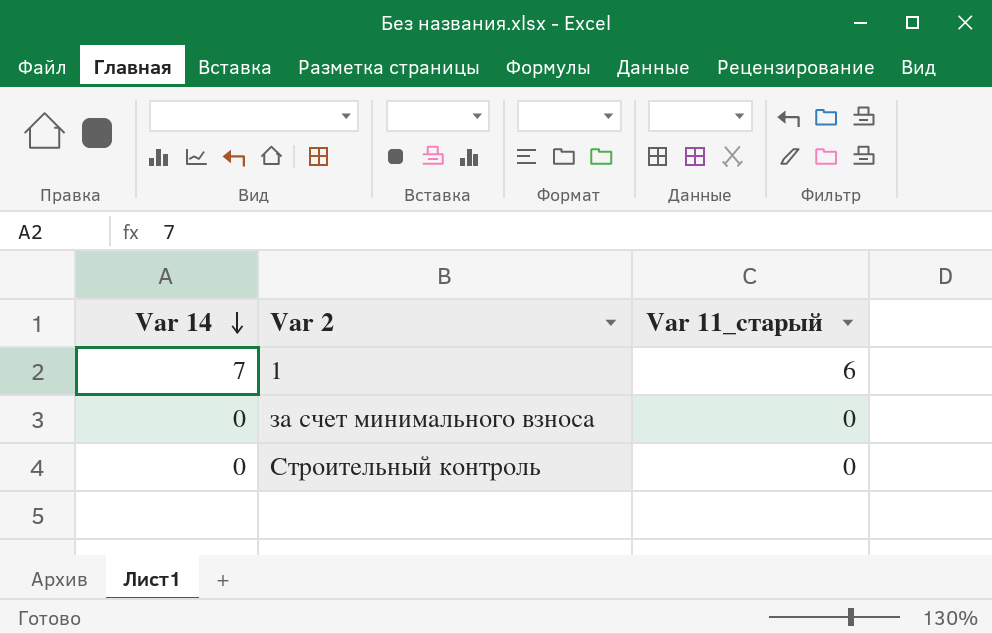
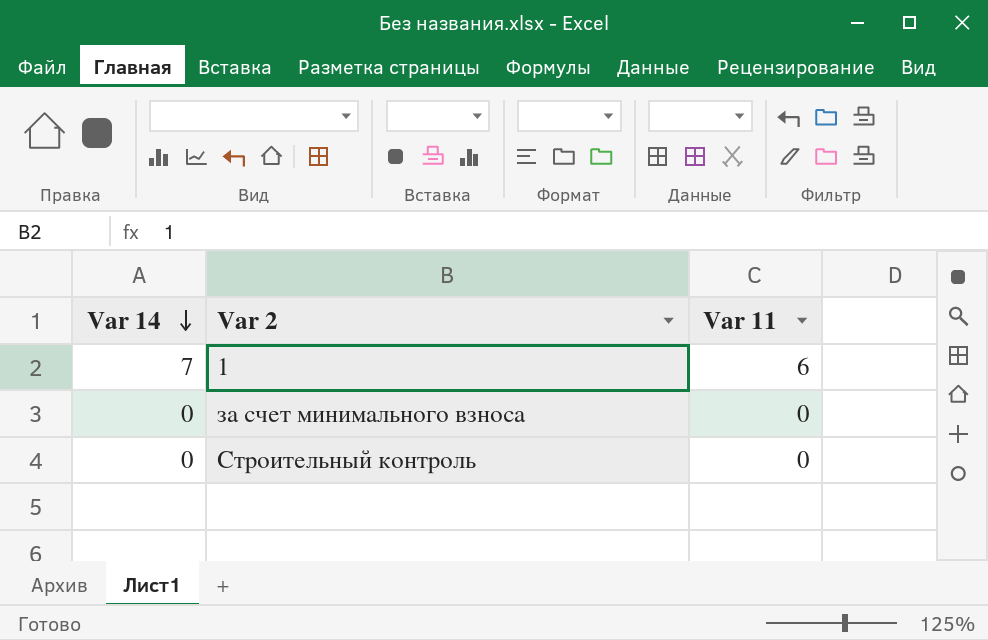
column name: Var 11_старый -> Var 11

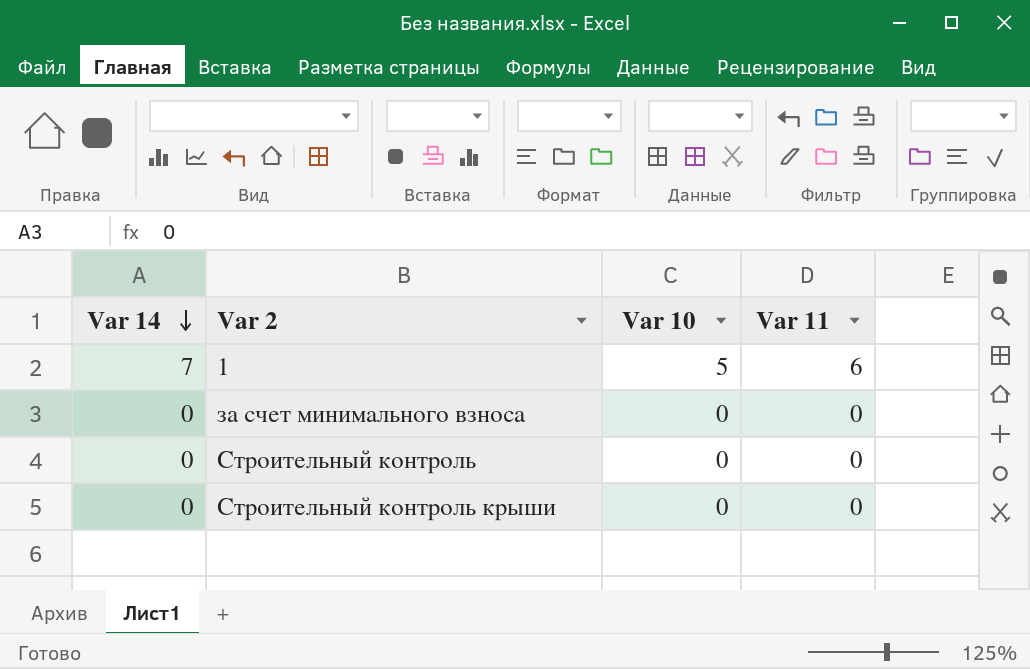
column Var 10 | position: none -> 3
row Строительный контроль крыши: none -> 0 | 0 | 0

